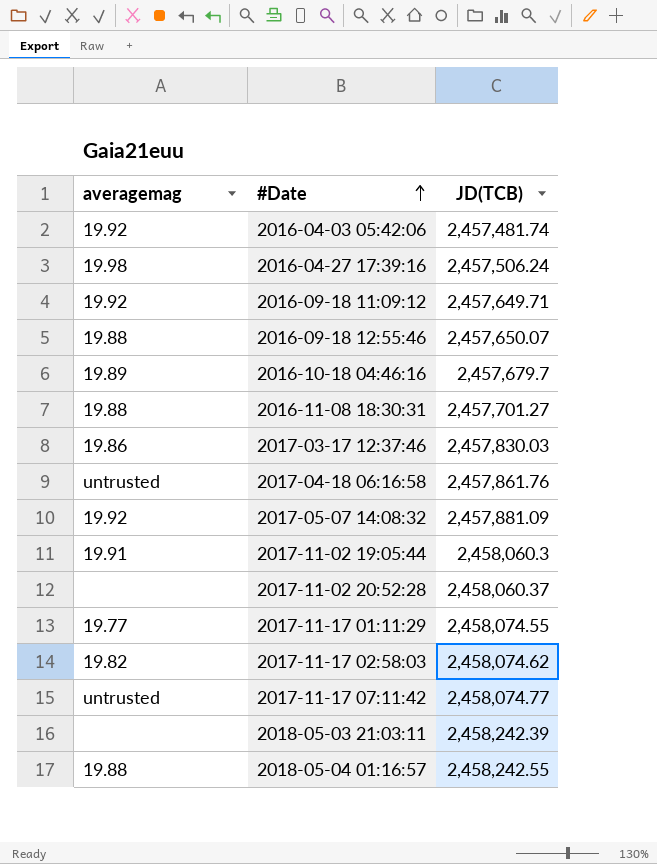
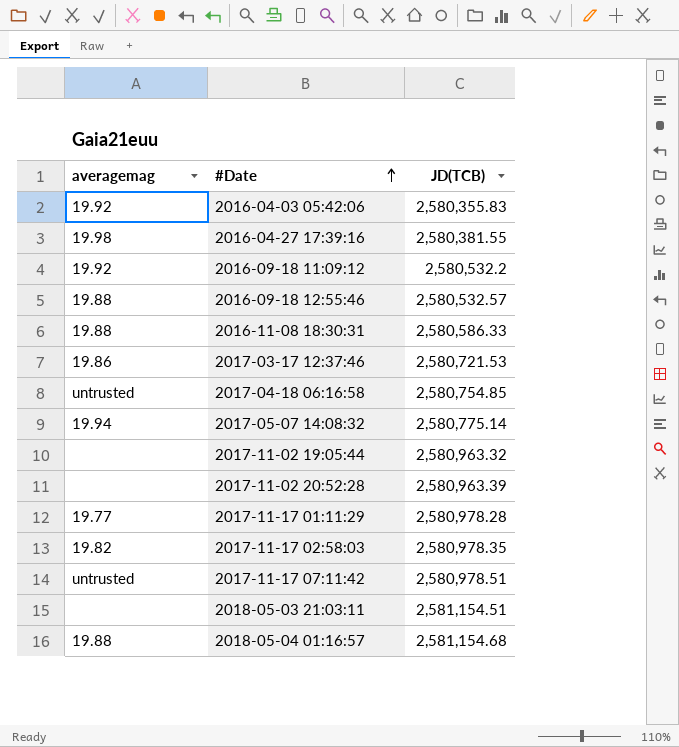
row 2016-10-18 04:46:16: 19.89 | 2,457,679.7 -> none
2016-04-03 05:42:06 | JD(TCB): 2,457,481.74 -> 2,580,355.83
2016-04-27 17:39:16 | JD(TCB): 2,457,506.24 -> 2,580,381.55
2016-09-18 11:09:12 | JD(TCB): 2,457,649.71 -> 2,580,532.2
2016-09-18 12:55:46 | JD(TCB): 2,457,650.07 -> 2,580,532.57
2016-11-08 18:30:31 | JD(TCB): 2,457,701.27 -> 2,580,586.33
2017-03-17 12:37:46 | JD(TCB): 2,457,830.03 -> 2,580,721.53
2017-04-18 06:16:58 | JD(TCB): 2,457,861.76 -> 2,580,754.85
2017-05-07 14:08:32 | averagemag: 19.92 -> 19.94
2017-05-07 14:08:32 | JD(TCB): 2,457,881.09 -> 2,580,775.14
2017-11-02 19:05:44 | averagemag: 19.91 -> none
2017-11-02 19:05:44 | JD(TCB): 2,458,060.3 -> 2,580,963.32
2017-11-02 20:52:28 | JD(TCB): 2,458,060.37 -> 2,580,963.39
2017-11-17 01:11:29 | JD(TCB): 2,458,074.55 -> 2,580,978.28
2017-11-17 02:58:03 | JD(TCB): 2,458,074.62 -> 2,580,978.35
2017-11-17 07:11:42 | JD(TCB): 2,458,074.77 -> 2,580,978.51
2018-05-03 21:03:11 | JD(TCB): 2,458,242.39 -> 2,581,154.51
2018-05-04 01:16:57 | JD(TCB): 2,458,242.55 -> 2,581,154.68

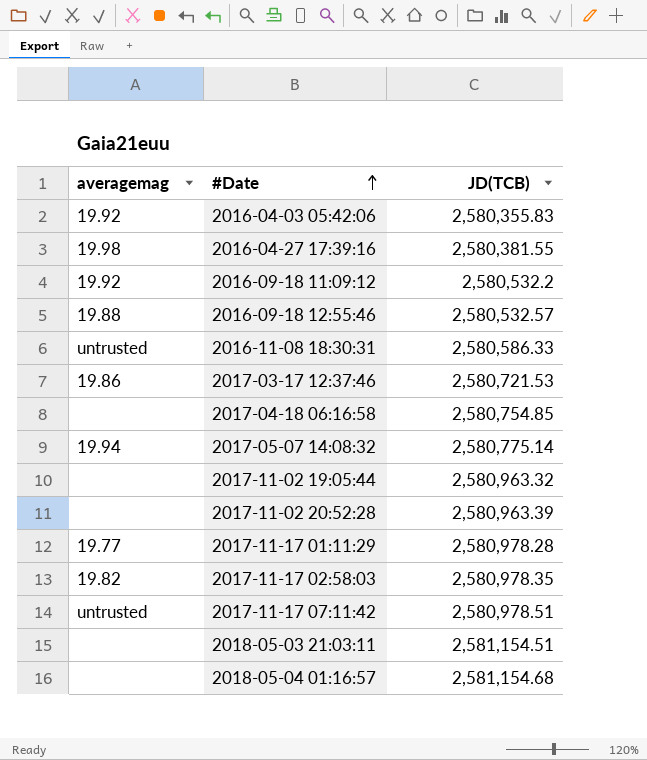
2016-11-08 18:30:31 | averagemag: 19.88 -> untrusted
2017-04-18 06:16:58 | averagemag: untrusted -> none
2018-05-04 01:16:57 | averagemag: 19.88 -> none

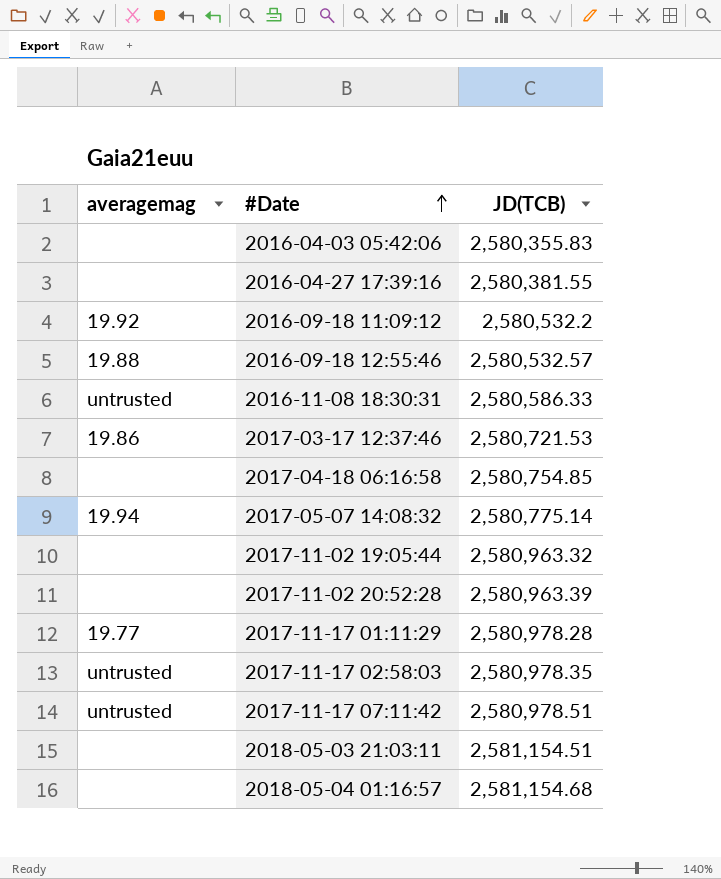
2016-04-03 05:42:06 | averagemag: 19.92 -> none
2016-04-27 17:39:16 | averagemag: 19.98 -> none
2017-11-17 02:58:03 | averagemag: 19.82 -> untrusted

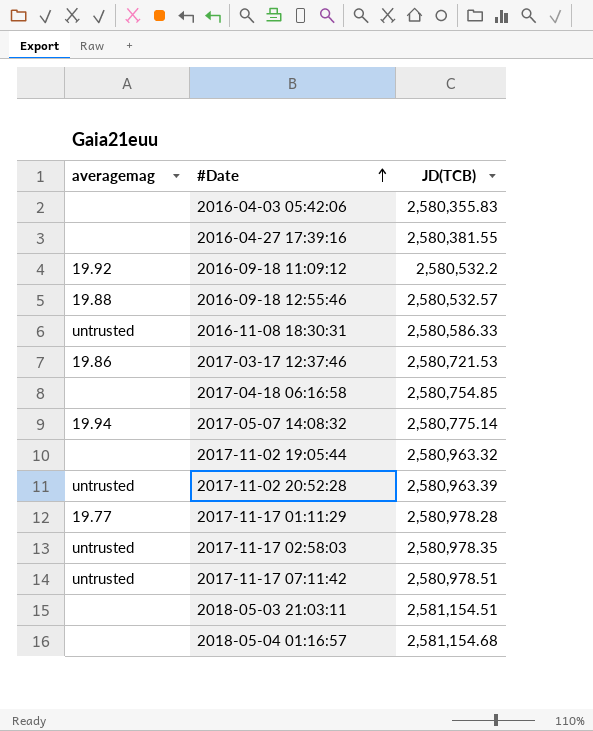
2017-11-02 20:52:28 | averagemag: none -> untrusted

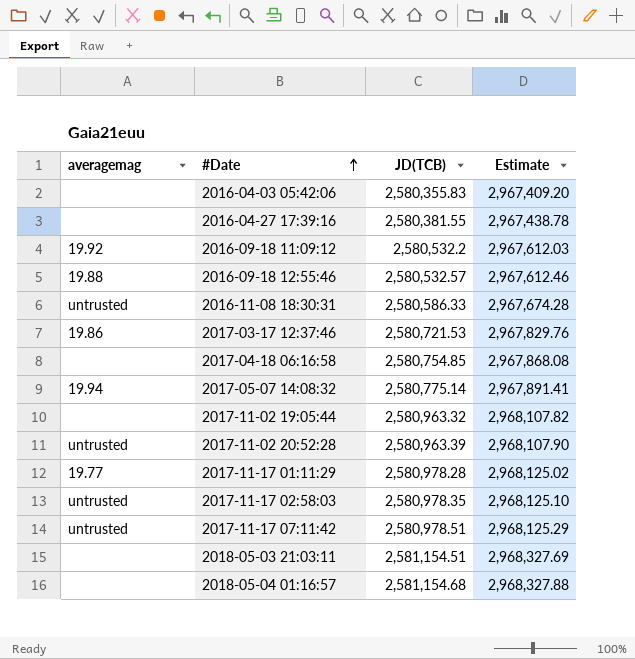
column Estimate | formula: none -> [JD(TCB)] * 1.15

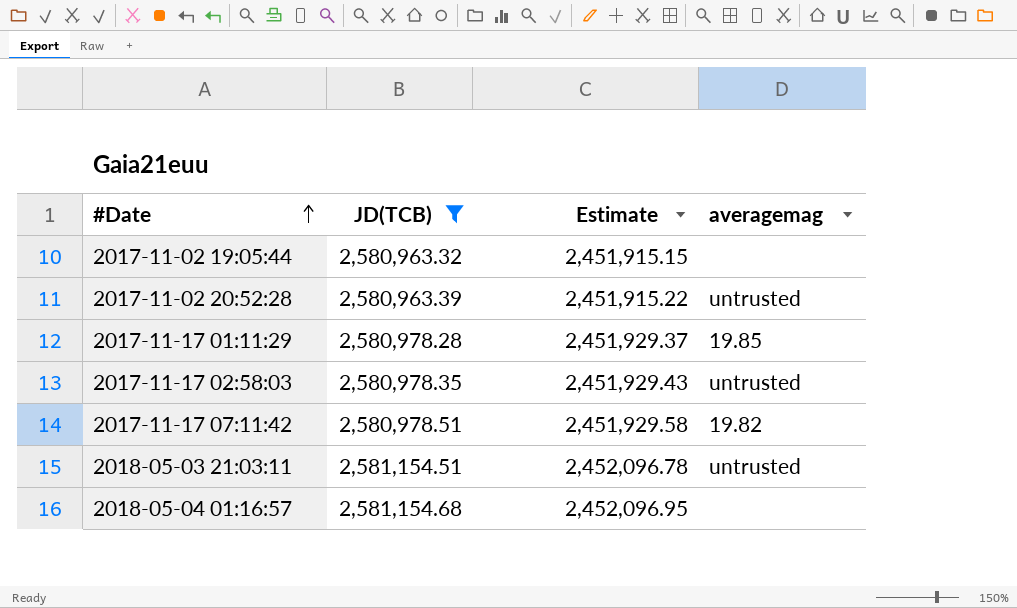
filter: none -> JD(TCB) >= 2,580,963.32
column Estimate | formula: [JD(TCB)] * 1.15 -> [JD(TCB)] * 0.95
column averagemag | position: 1 -> 4
2017-11-17 01:11:29 | averagemag: 19.77 -> 19.85
2017-11-17 07:11:42 | averagemag: untrusted -> 19.82
2018-05-03 21:03:11 | averagemag: none -> untrusted

